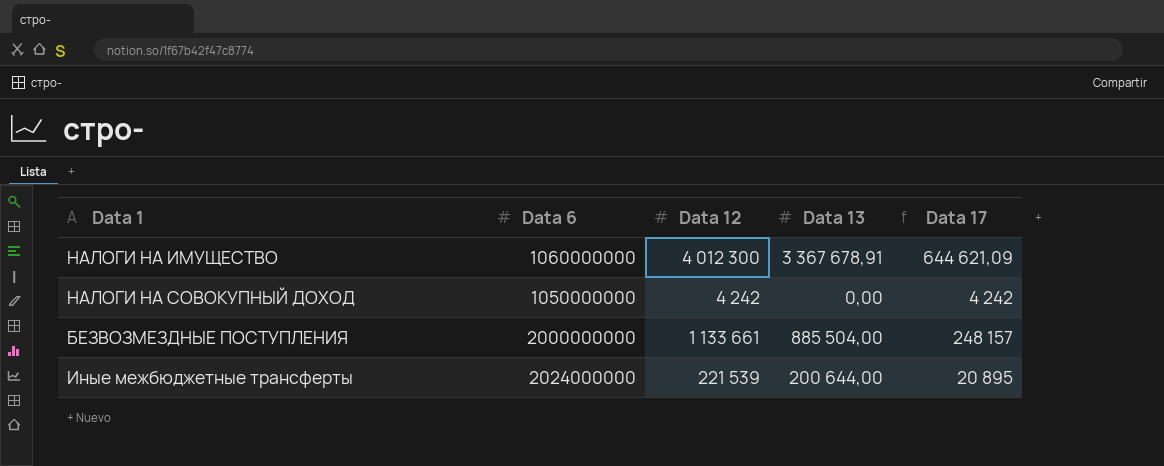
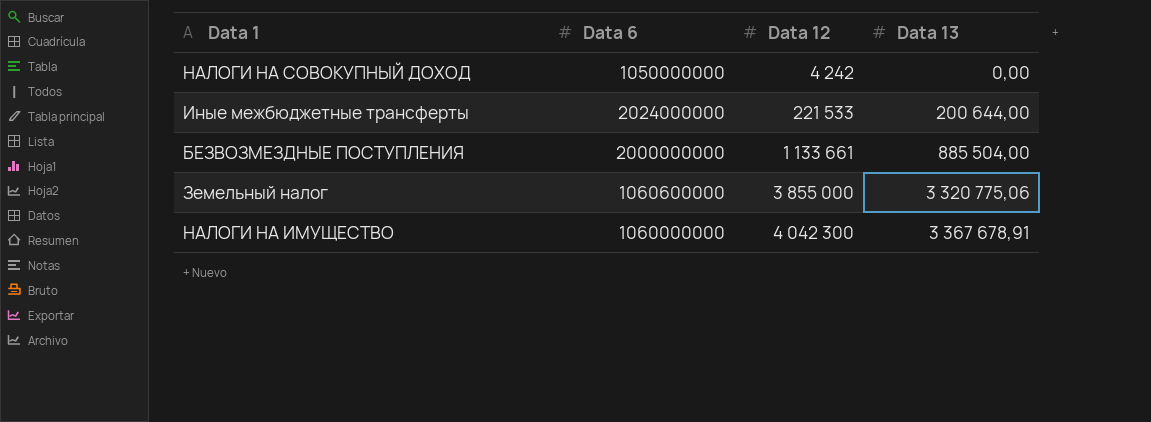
row order: none -> Data 12 ascending
column Data 17 | formula: [Data 12] - [Data 13] -> none
Иные межбюджетные трансферты | Data 12: 221 539 -> 221 533
row Земельный налог: none -> 1060600000 | 3 855 000 | 3 320 775,06
НАЛОГИ НА ИМУЩЕСТВО | Data 12: 4 012 300 -> 4 042 300

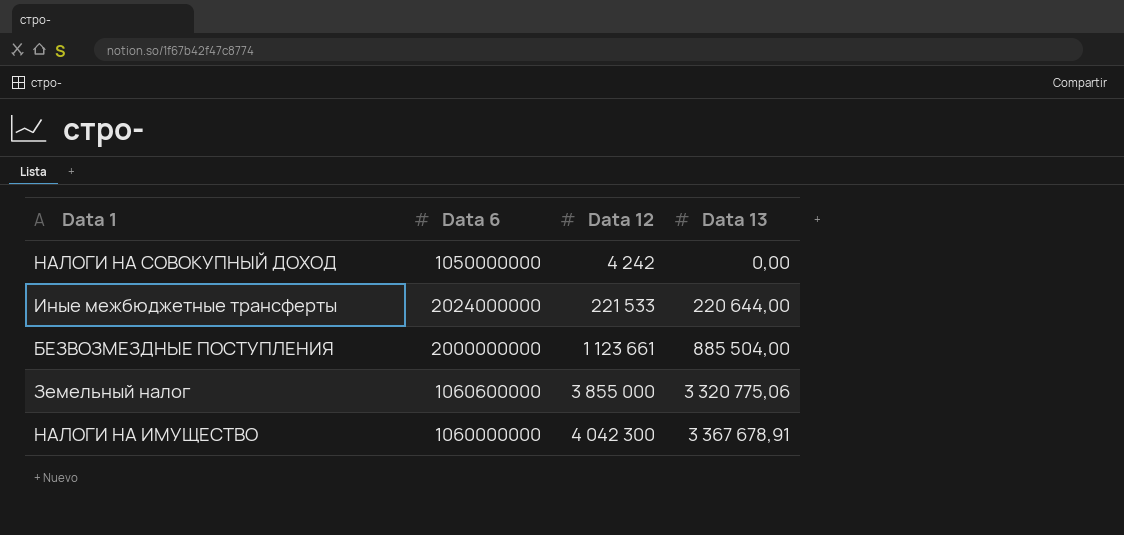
Иные межбюджетные трансферты | Data 13: 200 644,00 -> 220 644,00
БЕЗВОЗМЕЗДНЫЕ ПОСТУПЛЕНИЯ | Data 12: 1 133 661 -> 1 123 661

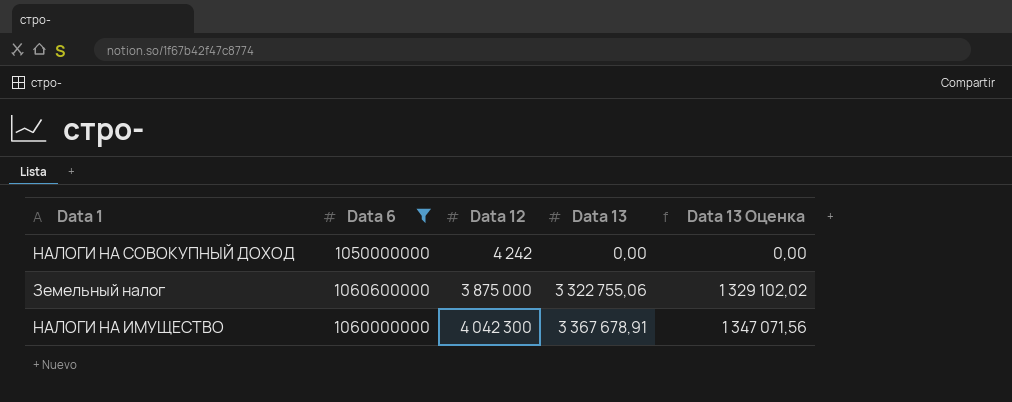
filter: none -> Data 6 <= 1060600000
column Data 13 Оценка | formula: none -> [Data 13] * 0,4
Земельный налог | Data 12: 3 855 000 -> 3 875 000
Земельный налог | Data 13: 3 320 775,06 -> 3 322 755,06

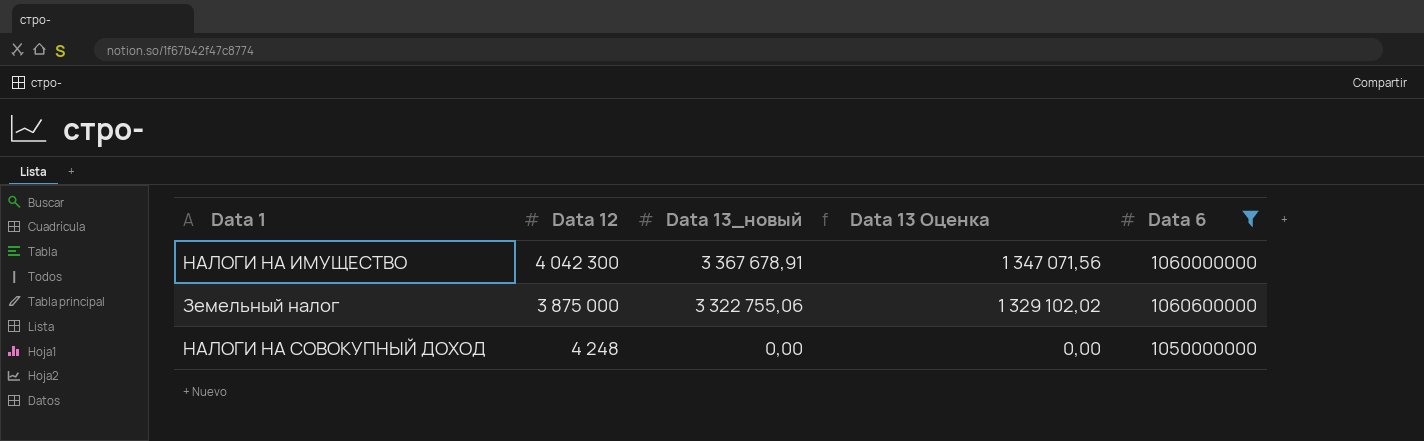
row order: Data 12 ascending -> Data 12 descending
column name: Data 13 -> Data 13_новый
column Data 6 | position: 2 -> 5
НАЛОГИ НА СОВОКУПНЫЙ ДОХОД | Data 12: 4 242 -> 4 248

